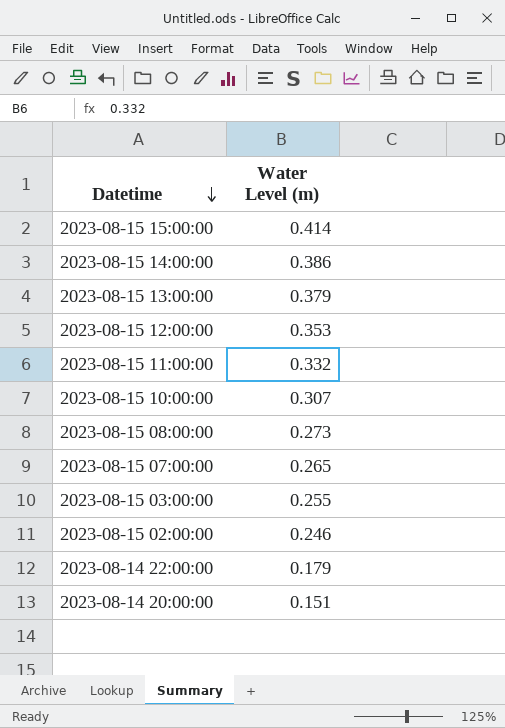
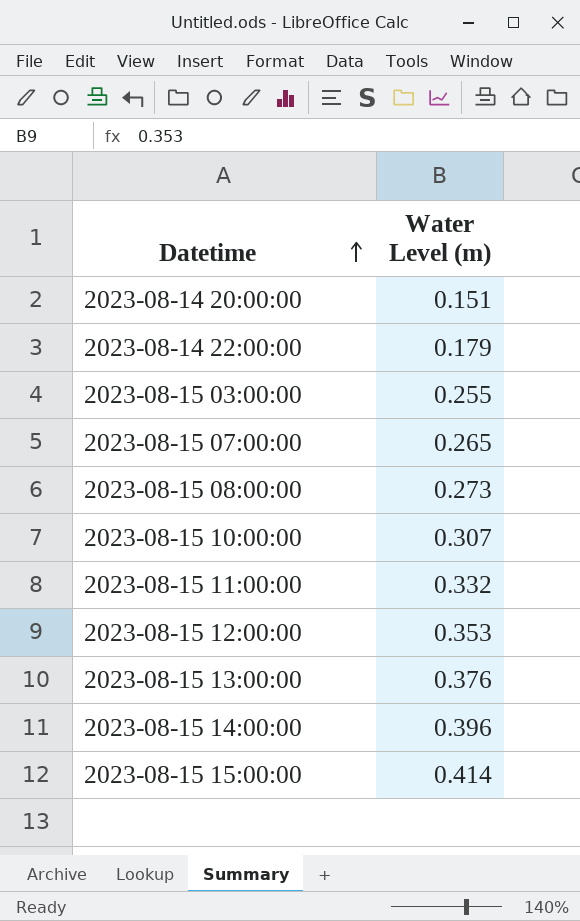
row order: Datetime descending -> Datetime ascending
row 2023-08-15 02:00:00: 0.246 -> none
2023-08-15 13:00:00 | Water Level (m): 0.379 -> 0.376
2023-08-15 14:00:00 | Water Level (m): 0.386 -> 0.396

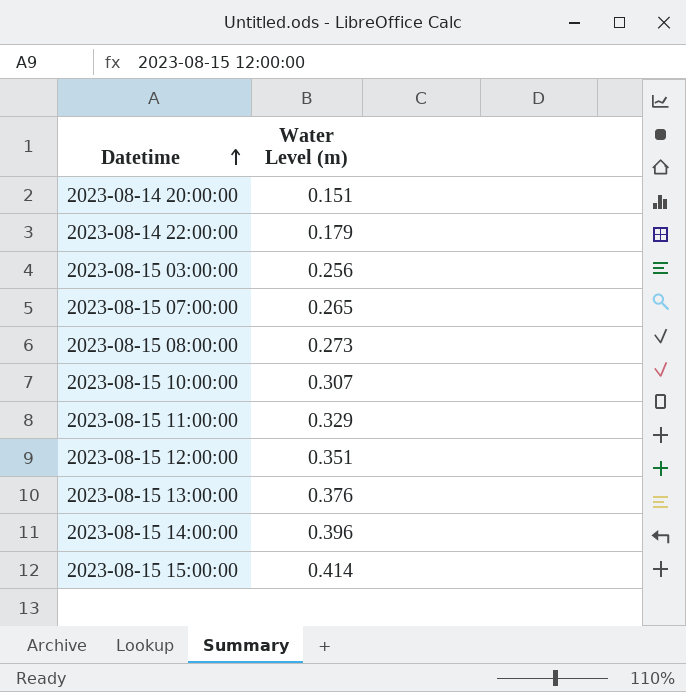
2023-08-15 03:00:00 | Water Level (m): 0.255 -> 0.256
2023-08-15 11:00:00 | Water Level (m): 0.332 -> 0.329
2023-08-15 12:00:00 | Water Level (m): 0.353 -> 0.351

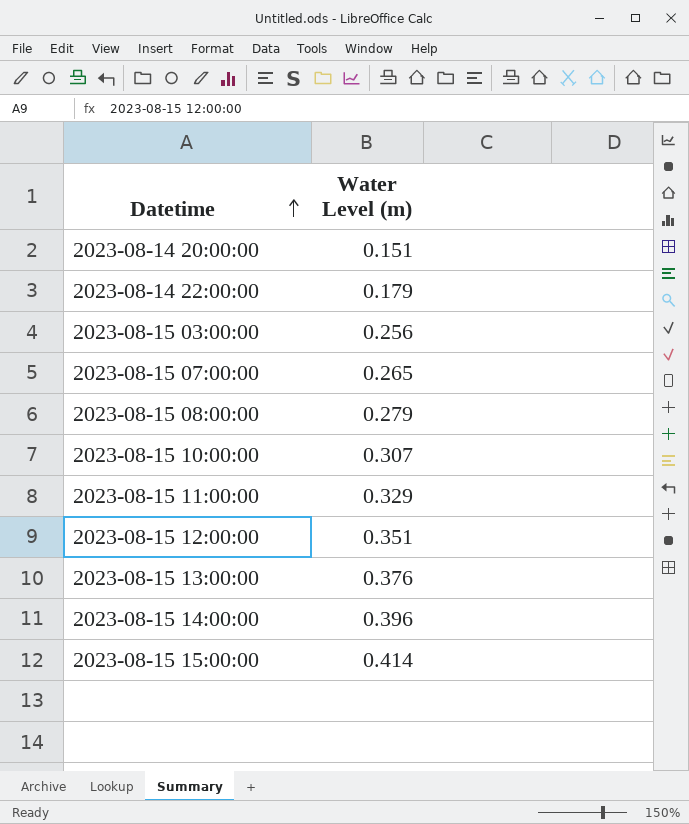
2023-08-15 08:00:00 | Water Level (m): 0.273 -> 0.279

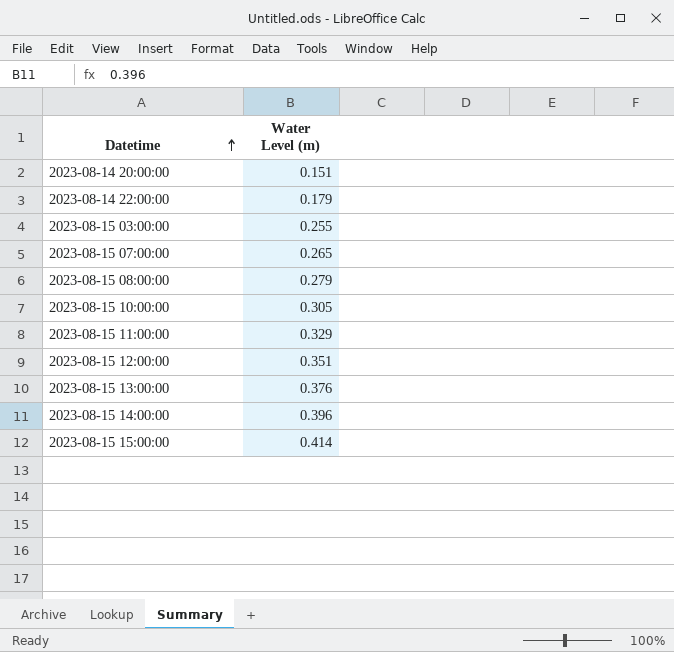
2023-08-15 03:00:00 | Water Level (m): 0.256 -> 0.255
2023-08-15 10:00:00 | Water Level (m): 0.307 -> 0.305

